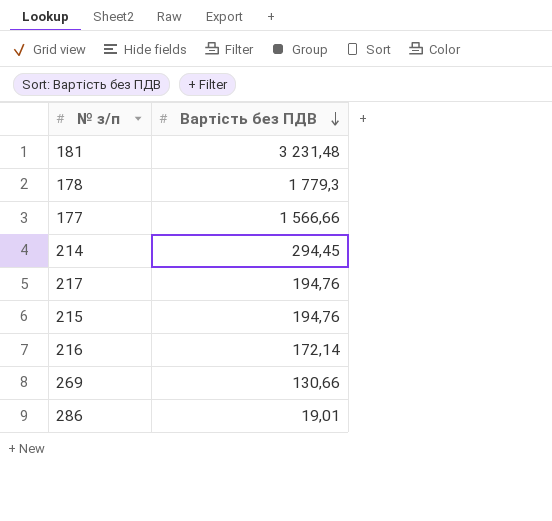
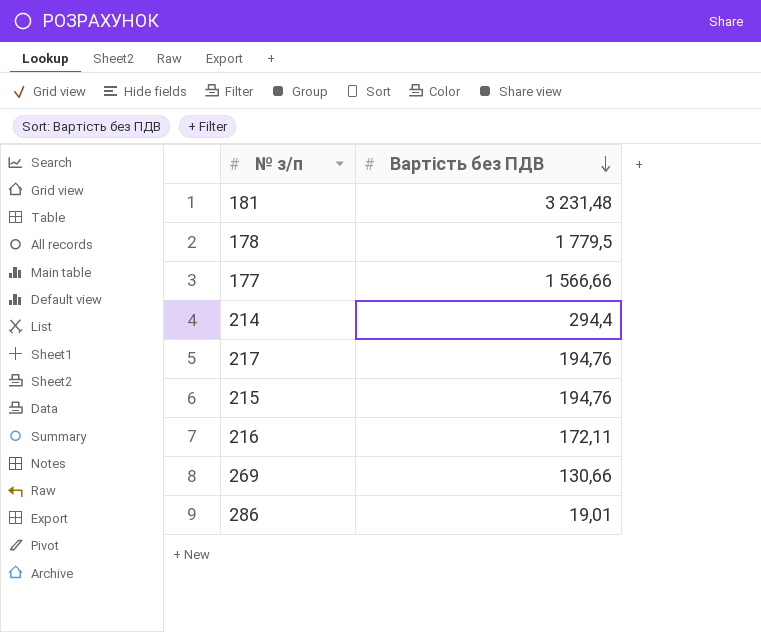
178 | Вартість без ПДВ: 1 779,3 -> 1 779,5
214 | Вартість без ПДВ: 294,45 -> 294,4
216 | Вартість без ПДВ: 172,14 -> 172,11

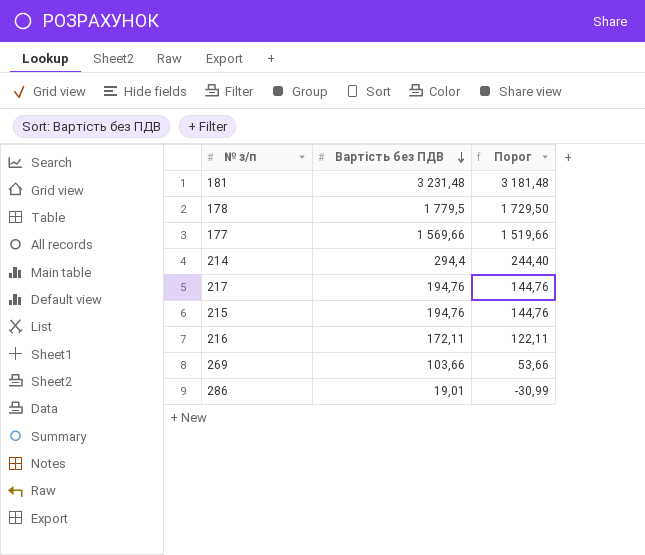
column Порог | formula: none -> [Вартість без ПДВ] - 50
177 | Вартість без ПДВ: 1 566,66 -> 1 569,66
269 | Вартість без ПДВ: 130,66 -> 103,66

